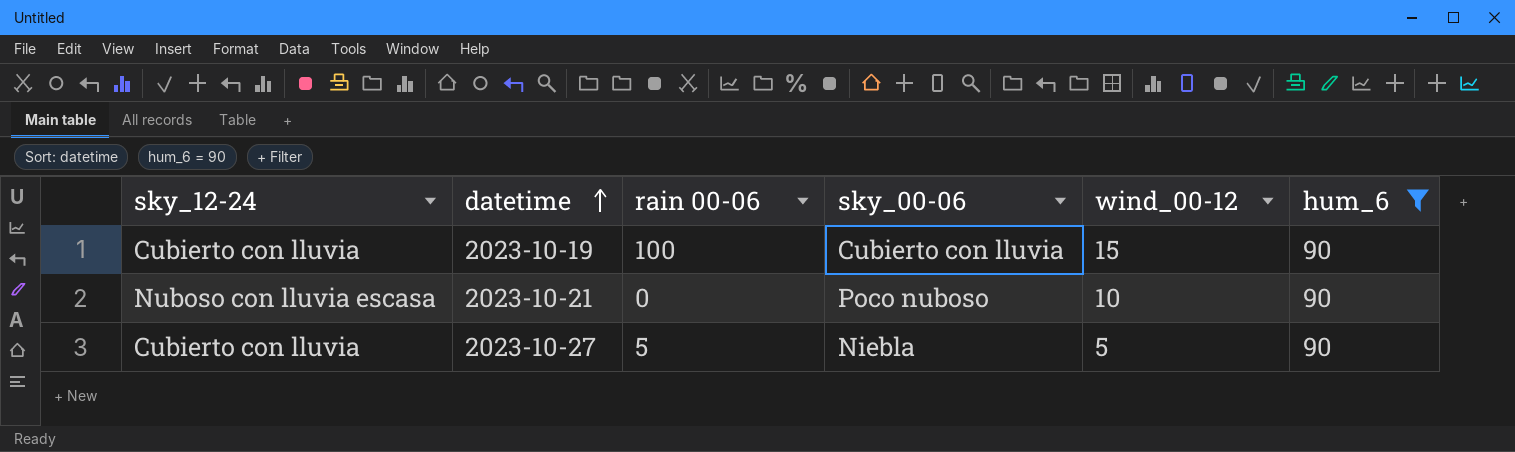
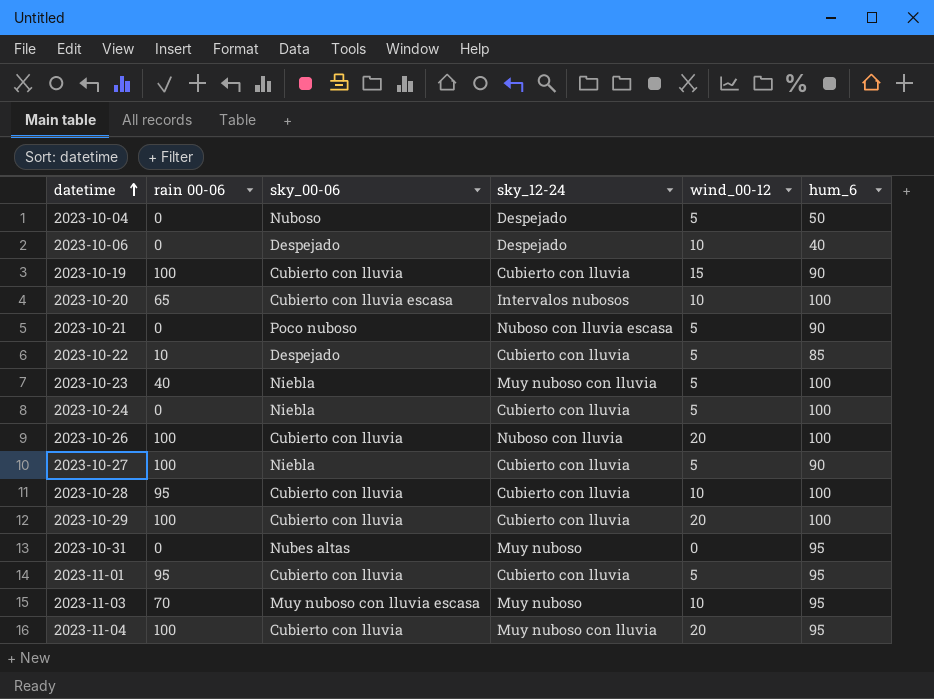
filter: hum_6 = 90 -> none
column sky_12-24 | position: 1 -> 4
2023-10-21 | wind_00-12: 10 -> 5
2023-10-27 | rain 00-06: 5 -> 100

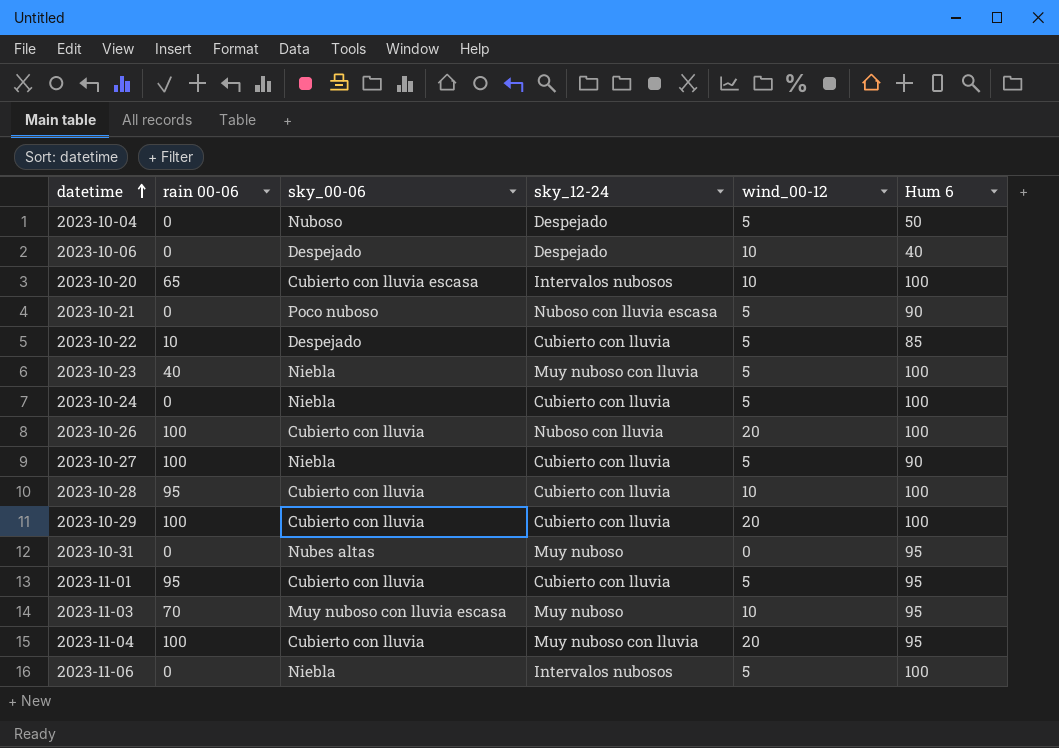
column name: hum_6 -> Hum 6
row 2023-10-19: 100 | Cubierto con lluvia | Cubierto con lluvia | 15 | 90 -> none
row 2023-11-06: none -> 0 | Niebla | Intervalos nubosos | 5 | 100

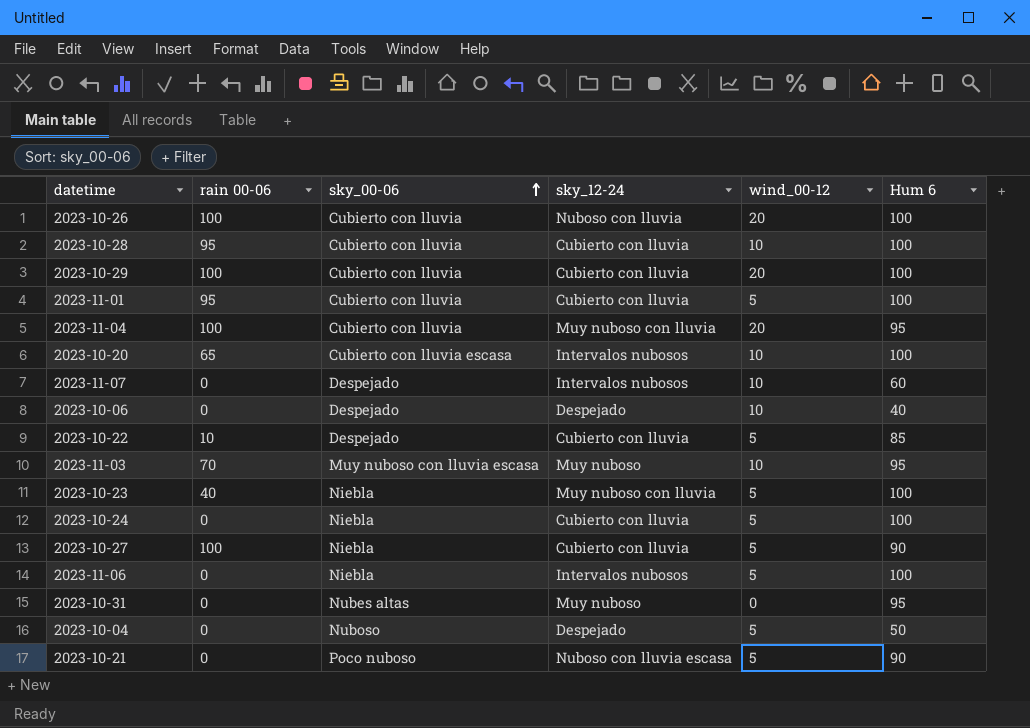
row order: datetime ascending -> sky_00-06 ascending
2023-11-01 | Hum 6: 95 -> 100
row 2023-11-07: none -> 0 | Despejado | Intervalos nubosos | 10 | 60

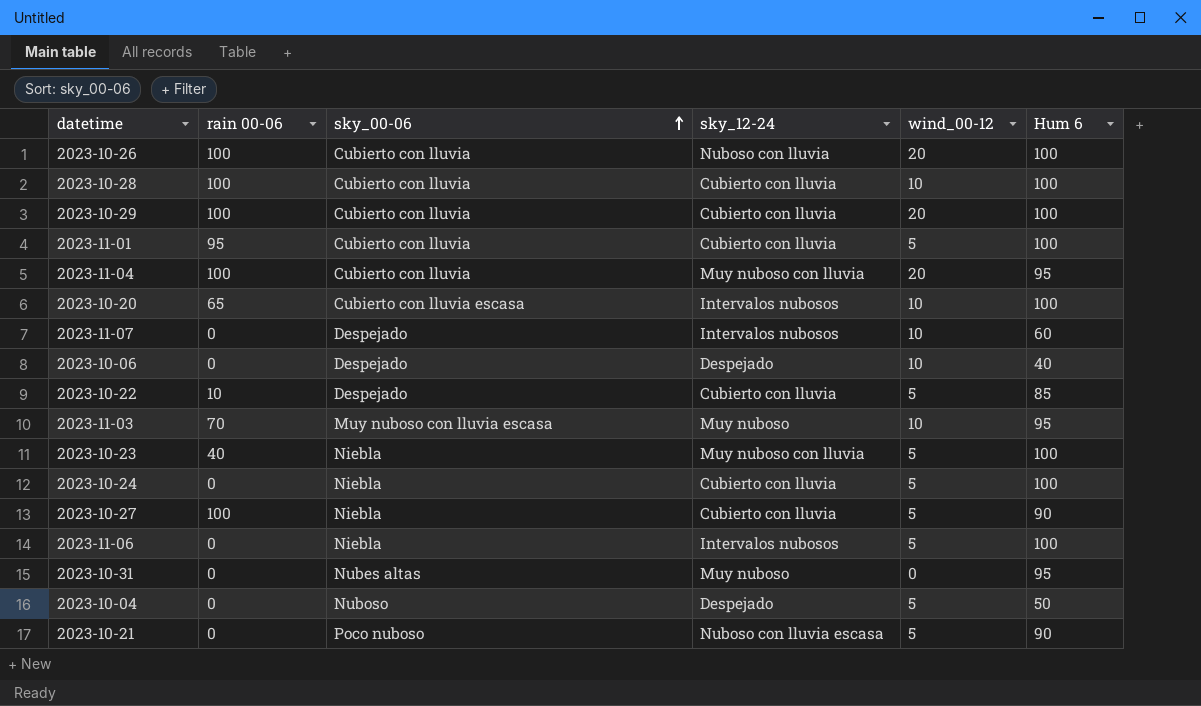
2023-10-28 | rain 00-06: 95 -> 100

